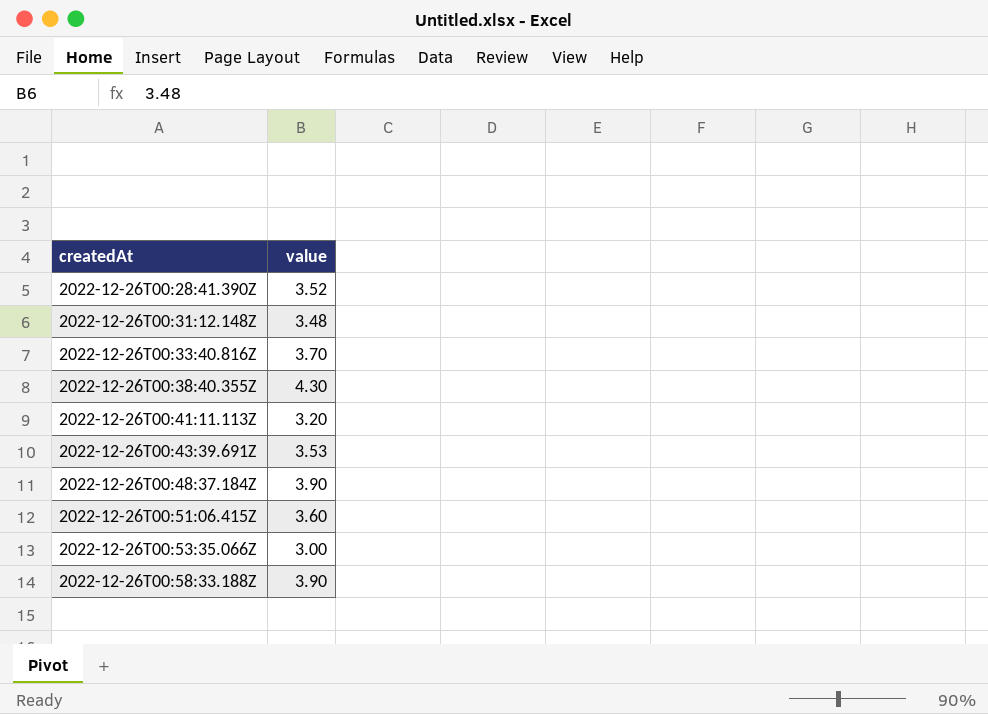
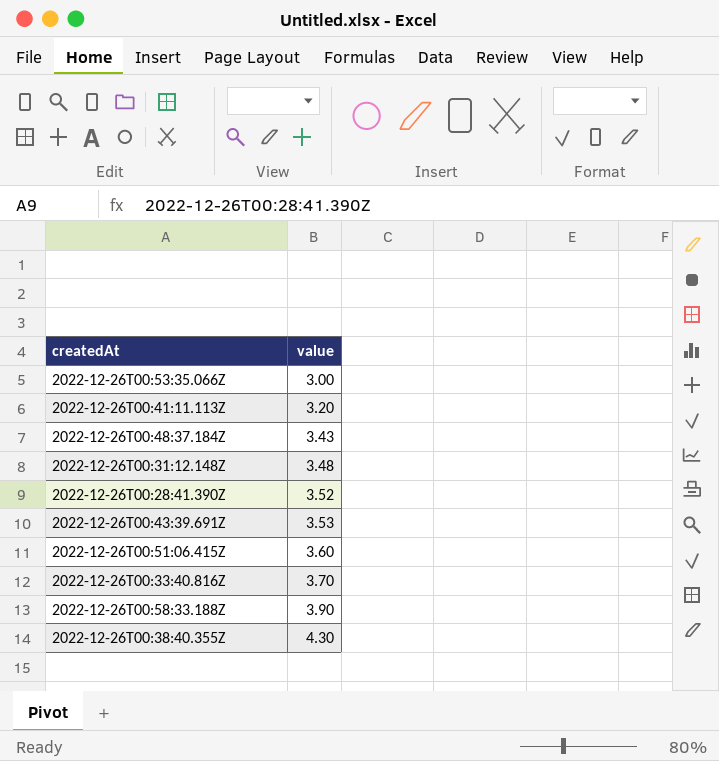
row order: createdAt ascending -> value ascending
2022-12-26T00:48:37.184Z | value: 3.90 -> 3.43

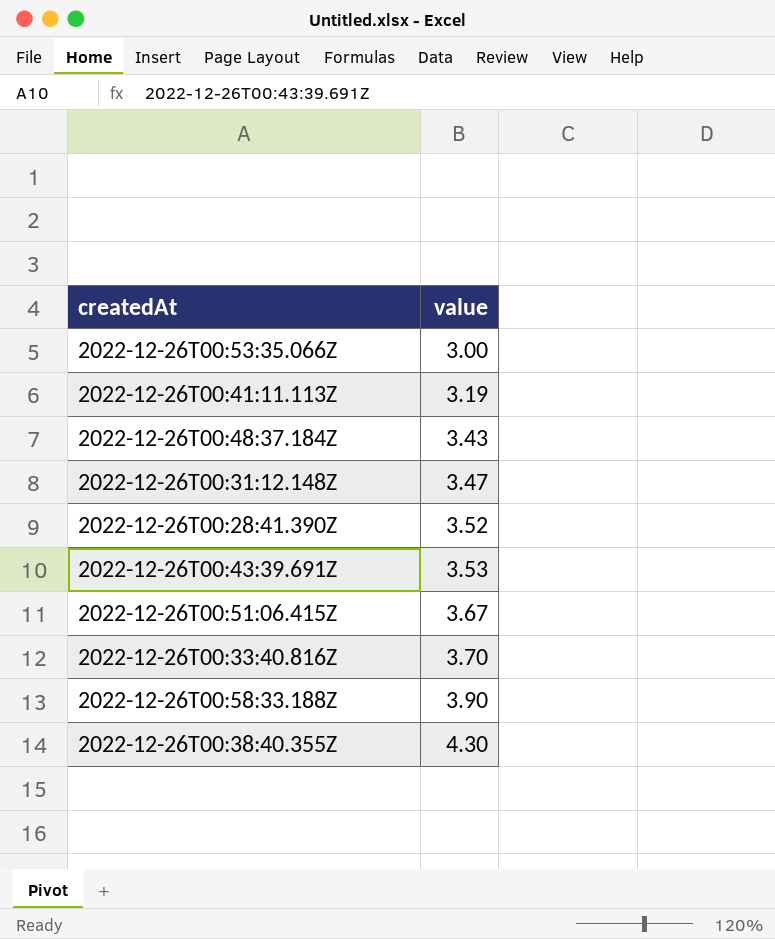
2022-12-26T00:41:11.113Z | value: 3.20 -> 3.19
2022-12-26T00:31:12.148Z | value: 3.48 -> 3.47
2022-12-26T00:51:06.415Z | value: 3.60 -> 3.67

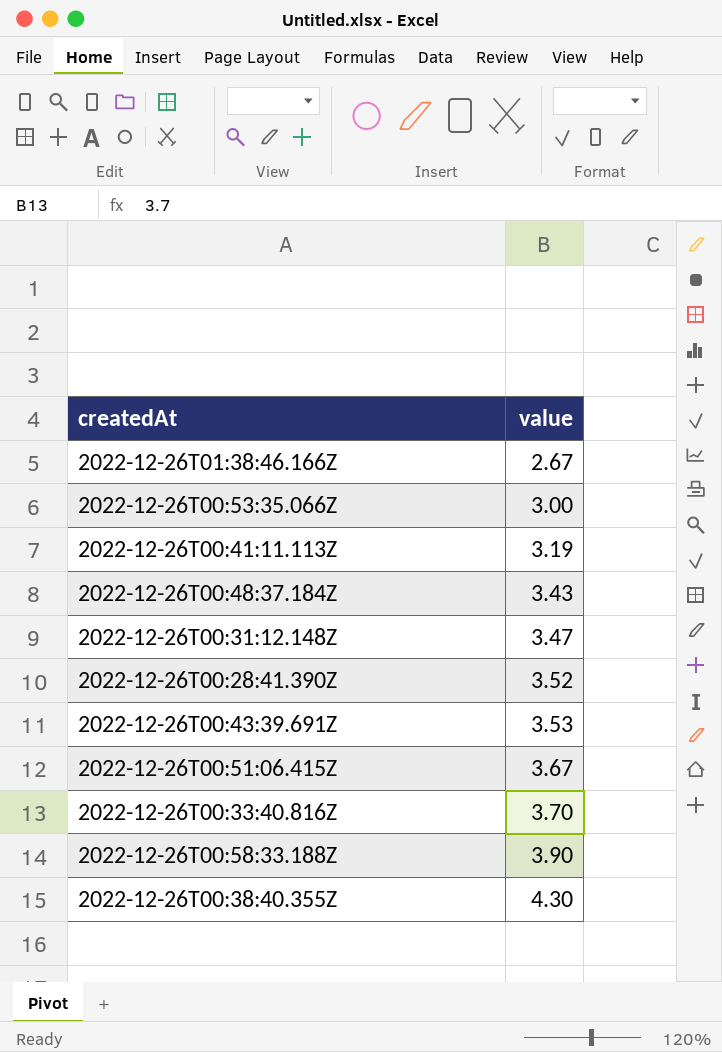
row 2022-12-26T01:38:46.166Z: none -> 2.67

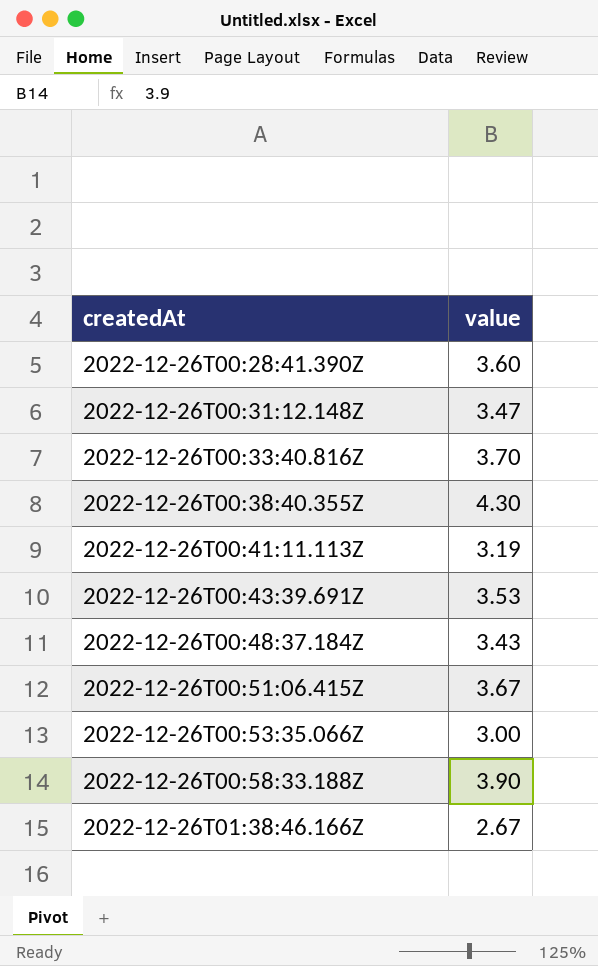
row order: value ascending -> createdAt ascending
2022-12-26T00:28:41.390Z | value: 3.52 -> 3.60

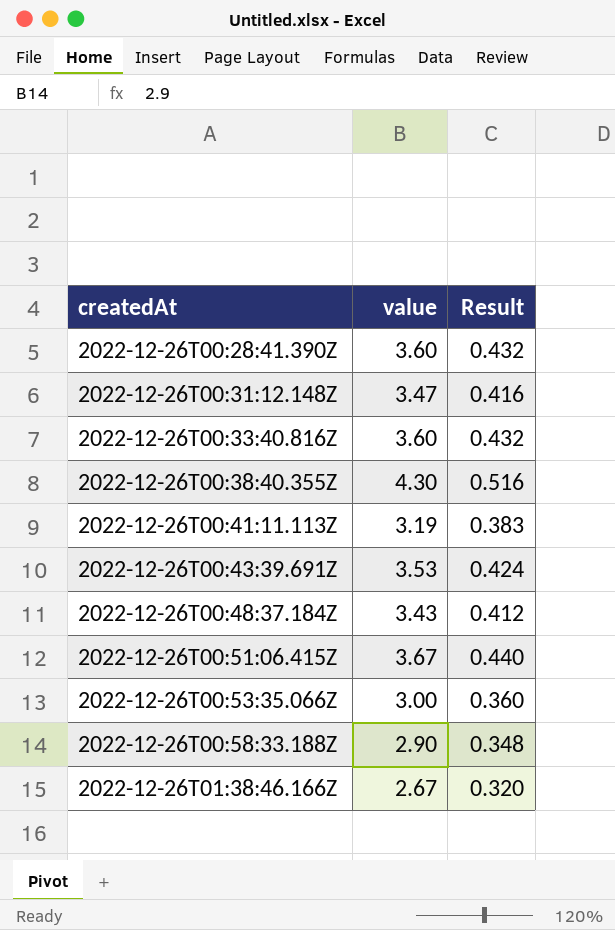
column Result | formula: none -> [value] * 0.12
2022-12-26T00:33:40.816Z | value: 3.70 -> 3.60
2022-12-26T00:58:33.188Z | value: 3.90 -> 2.90

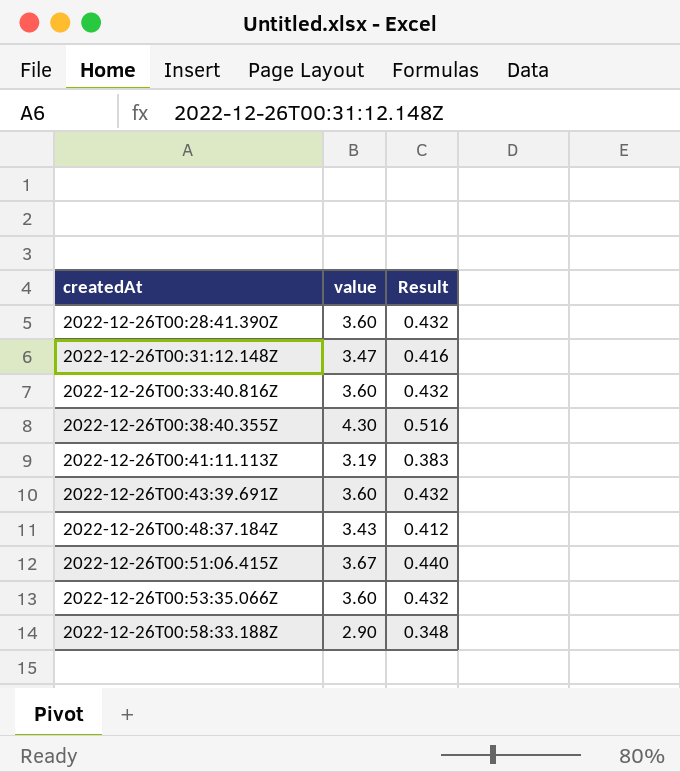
row 2022-12-26T01:38:46.166Z: 2.67 | 0.320 -> none
2022-12-26T00:43:39.691Z | value: 3.53 -> 3.60
2022-12-26T00:43:39.691Z | Result: 0.424 -> 0.432
2022-12-26T00:53:35.066Z | value: 3.00 -> 3.60
2022-12-26T00:53:35.066Z | Result: 0.360 -> 0.432

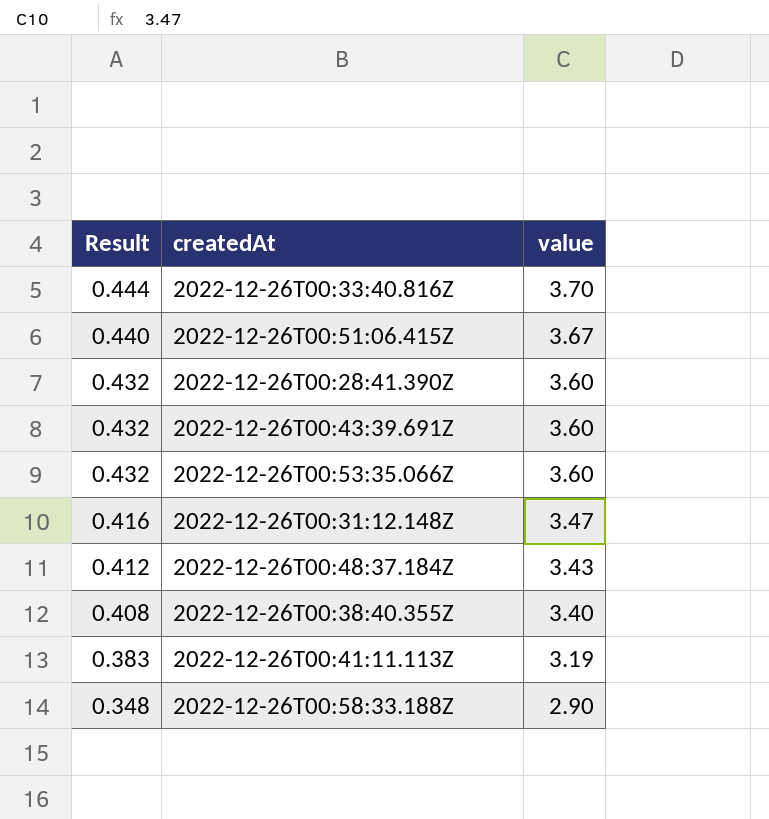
row order: createdAt ascending -> Result descending
column Result | position: 3 -> 1
2022-12-26T00:33:40.816Z | Result: 0.432 -> 0.444
2022-12-26T00:33:40.816Z | value: 3.60 -> 3.70
2022-12-26T00:38:40.355Z | Result: 0.516 -> 0.408
2022-12-26T00:38:40.355Z | value: 4.30 -> 3.40

